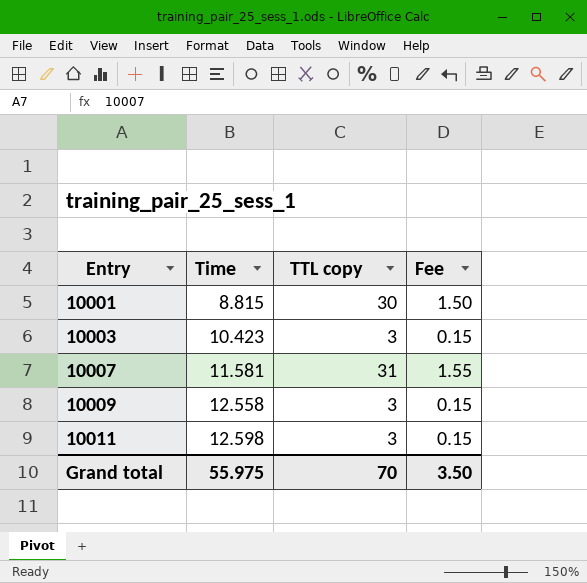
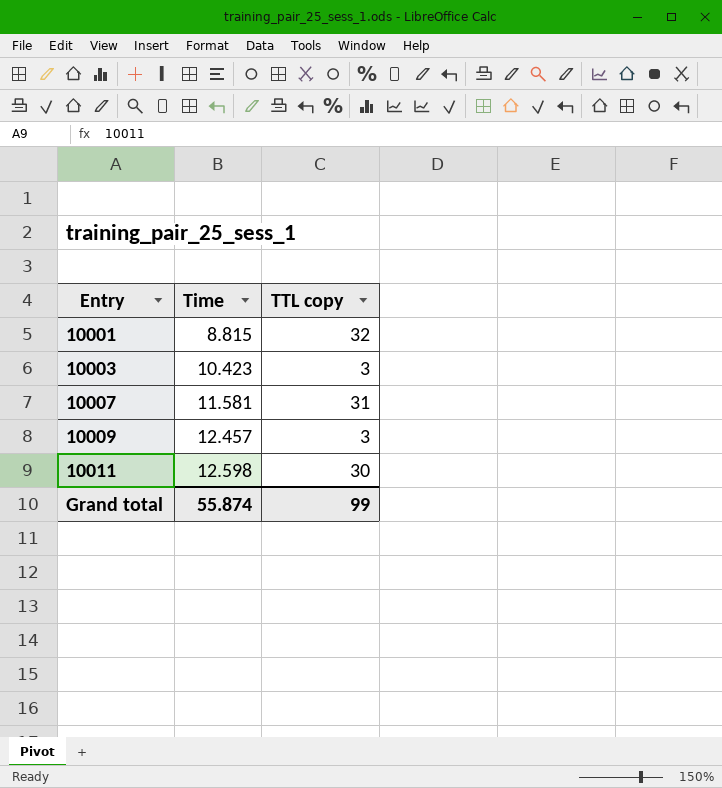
column Fee | formula: [TTL copy] * 0.05 -> none
10001 | TTL copy: 30 -> 32
10009 | Time: 12.558 -> 12.457
10011 | TTL copy: 3 -> 30
Grand total | Time: 55.975 -> 55.874
Grand total | TTL copy: 70 -> 99

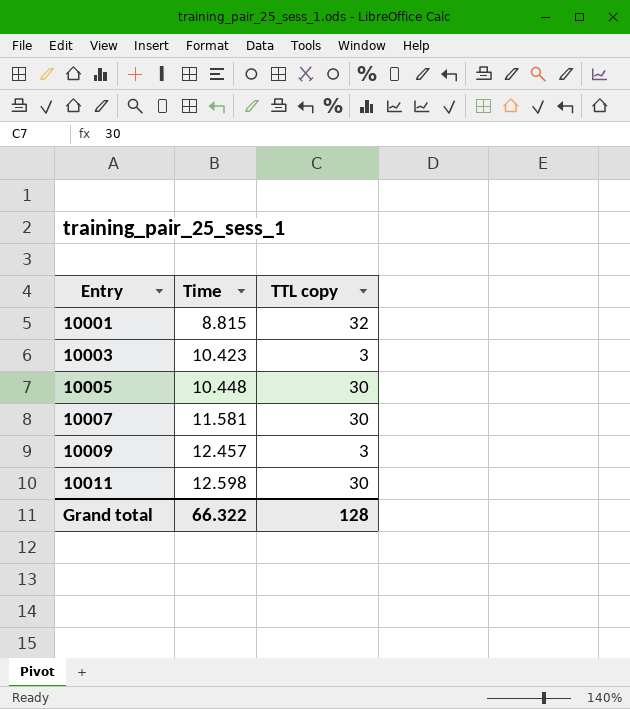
row 10005: none -> 10.448 | 30
10007 | TTL copy: 31 -> 30
Grand total | Time: 55.874 -> 66.322
Grand total | TTL copy: 99 -> 128

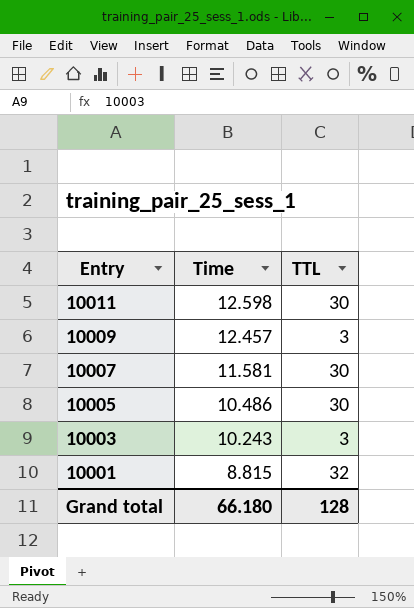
row order: Entry ascending -> Entry descending
column name: TTL copy -> TTL
10005 | Time: 10.448 -> 10.486
10003 | Time: 10.423 -> 10.243
Grand total | Time: 66.322 -> 66.180

